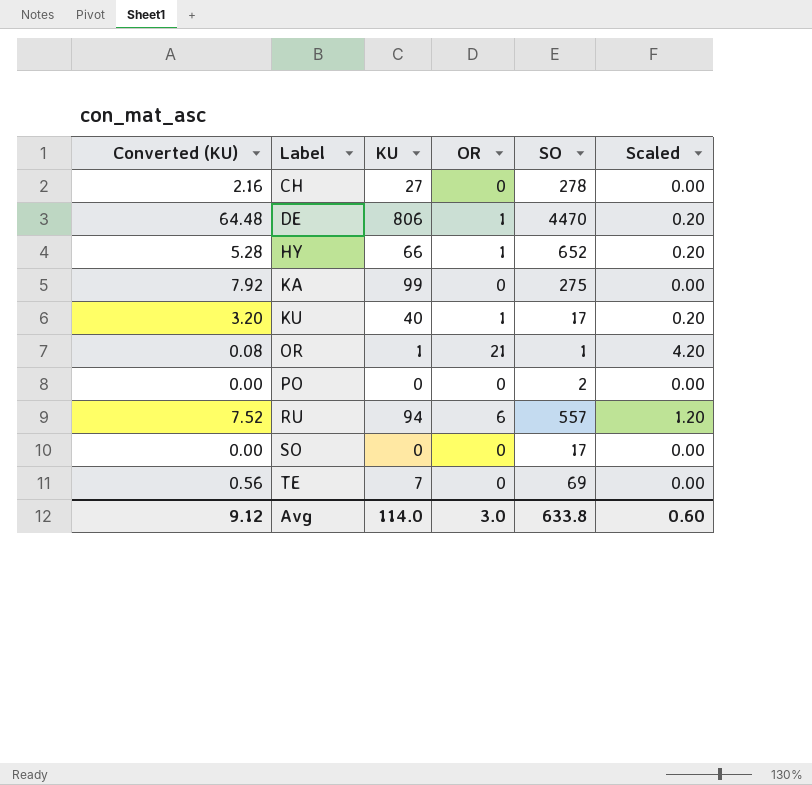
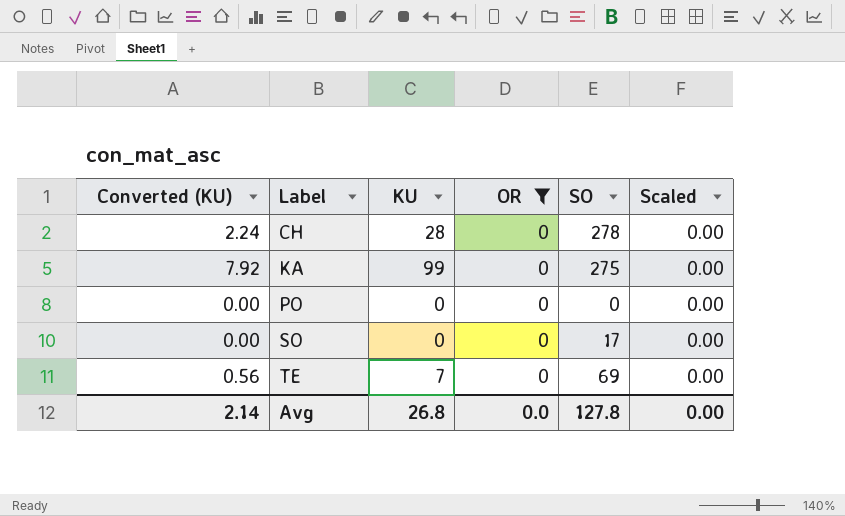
filter: none -> OR = 0
CH | Converted (KU): 2.16 -> 2.24
CH | KU: 27 -> 28
PO | SO: 2 -> 0
Avg | Converted (KU): 9.12 -> 2.14
Avg | KU: 114.0 -> 26.8
Avg | OR: 3.0 -> 0.0
Avg | SO: 633.8 -> 127.8
Avg | Scaled: 0.60 -> 0.00

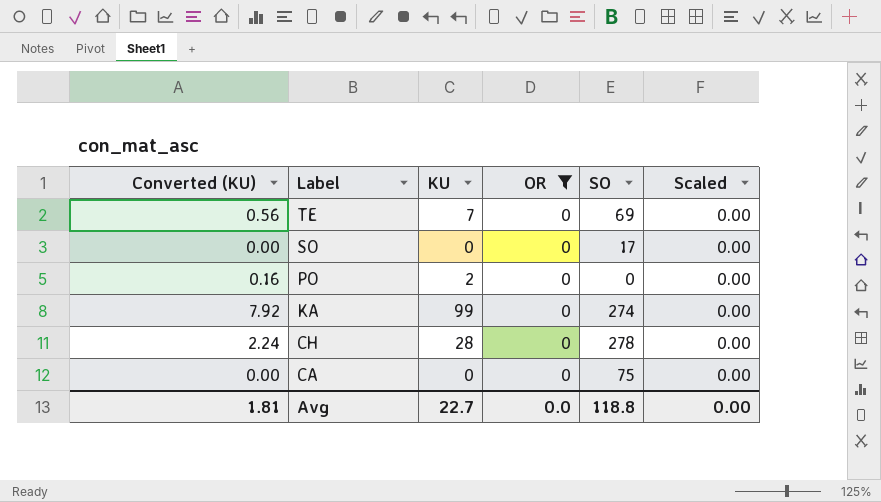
row order: Label ascending -> Label descending
PO | Converted (KU): 0.00 -> 0.16
PO | KU: 0 -> 2
KA | SO: 275 -> 274
row CA: none -> 0.00 | 0 | 0 | 75 | 0.00
Avg | Converted (KU): 2.14 -> 1.81
Avg | KU: 26.8 -> 22.7
Avg | SO: 127.8 -> 118.8

